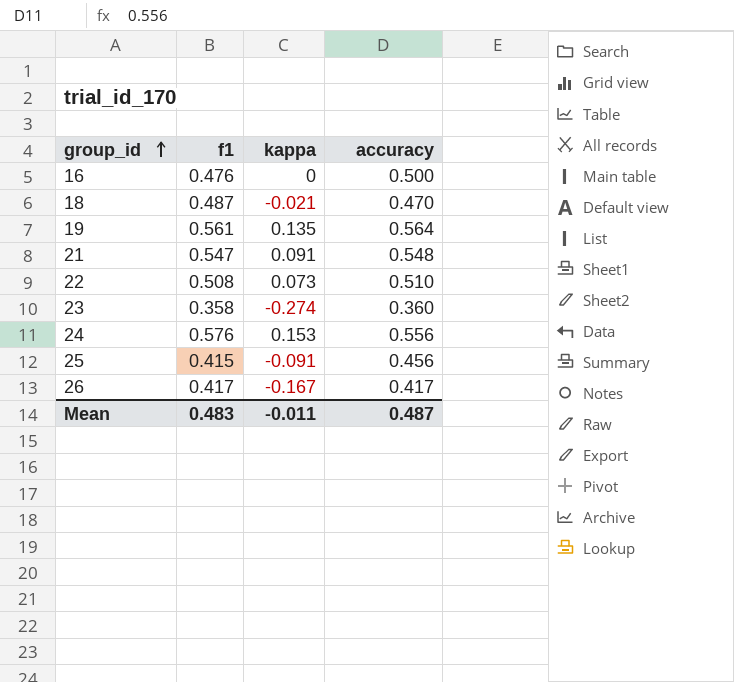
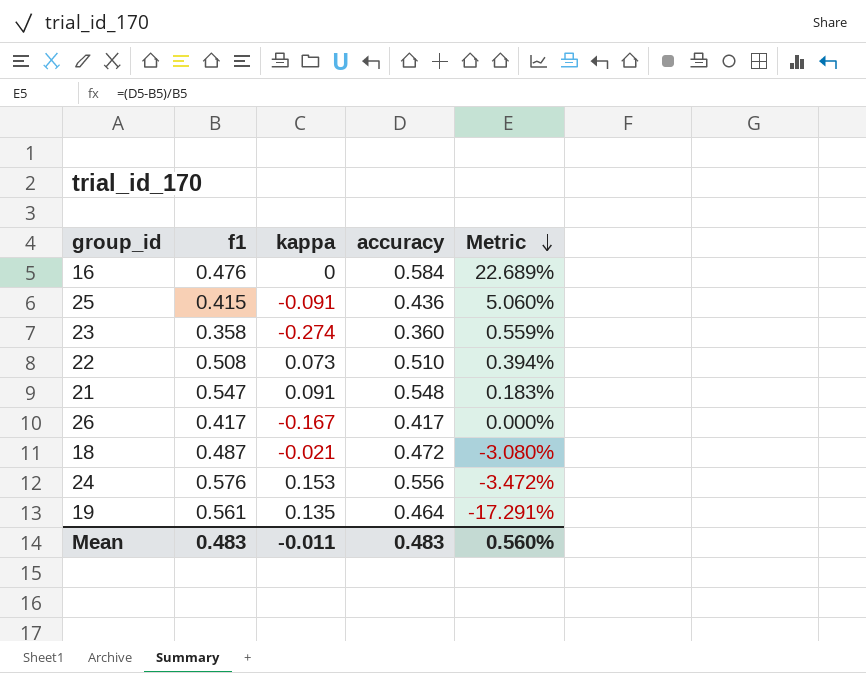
row order: group_id ascending -> Metric descending
column Metric | formula: none -> ([accuracy] - [f1]) / [f1]
16 | accuracy: 0.500 -> 0.584
25 | accuracy: 0.456 -> 0.436
18 | accuracy: 0.470 -> 0.472
19 | accuracy: 0.564 -> 0.464
Mean | accuracy: 0.487 -> 0.483

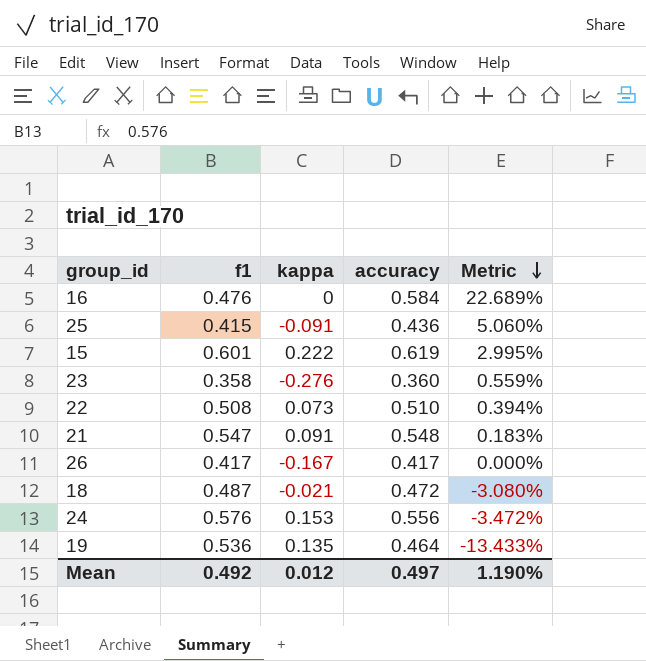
row 15: none -> 0.601 | 0.222 | 0.619 | 2.995%
23 | kappa: -0.274 -> -0.276
19 | f1: 0.561 -> 0.536
19 | Metric: -17.291% -> -13.433%
Mean | f1: 0.483 -> 0.492
Mean | kappa: -0.011 -> 0.012
Mean | accuracy: 0.483 -> 0.497
Mean | Metric: 0.560% -> 1.190%

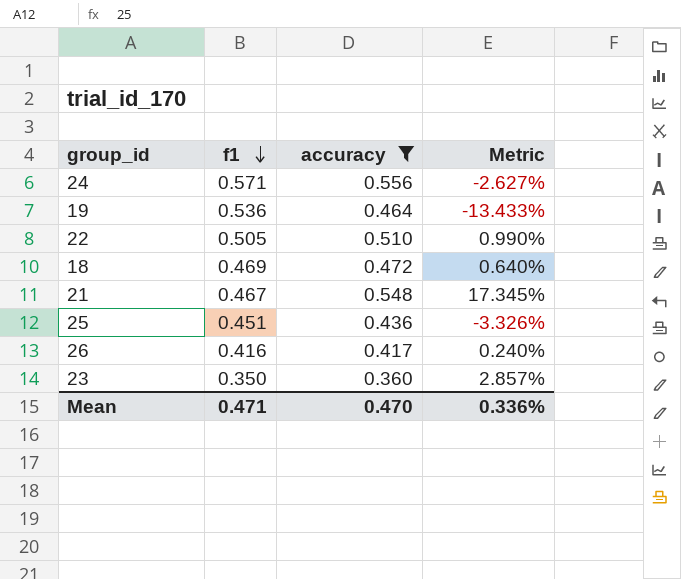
filter: none -> accuracy <= 0.556
row order: Metric descending -> f1 descending
column kappa | position: 3 -> none
24 | f1: 0.576 -> 0.571
24 | Metric: -3.472% -> -2.627%
22 | f1: 0.508 -> 0.505
22 | Metric: 0.394% -> 0.990%
18 | f1: 0.487 -> 0.469
18 | Metric: -3.080% -> 0.640%
21 | f1: 0.547 -> 0.467
21 | Metric: 0.183% -> 17.345%
25 | f1: 0.415 -> 0.451
25 | Metric: 5.060% -> -3.326%
26 | f1: 0.417 -> 0.416
26 | Metric: 0.000% -> 0.240%
23 | f1: 0.358 -> 0.350
23 | Metric: 0.559% -> 2.857%
Mean | f1: 0.492 -> 0.471
Mean | accuracy: 0.497 -> 0.470
Mean | Metric: 1.190% -> 0.336%

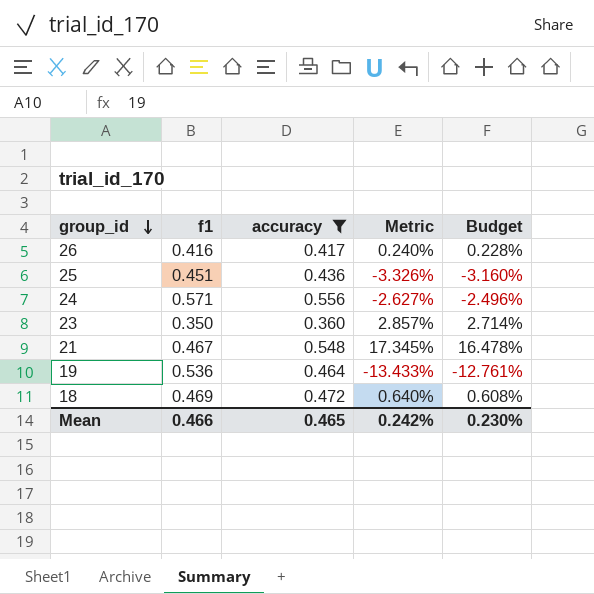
row order: f1 descending -> group_id descending
column Budget | formula: none -> [Metric] * 0.95
row 22: 0.505 | 0.510 | 0.990% -> none
Mean | f1: 0.471 -> 0.466
Mean | accuracy: 0.470 -> 0.465
Mean | Metric: 0.336% -> 0.242%

